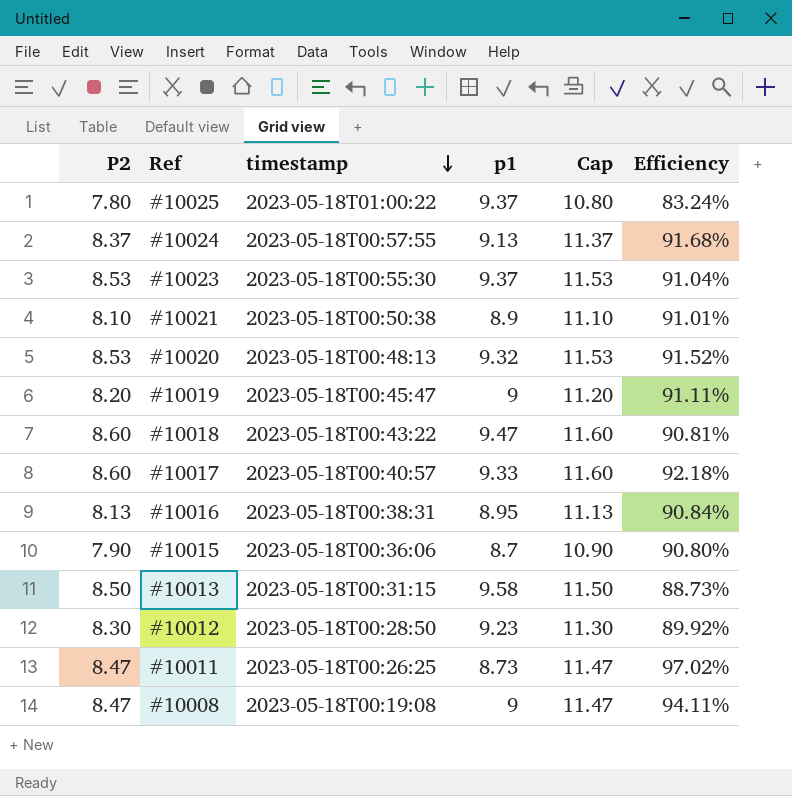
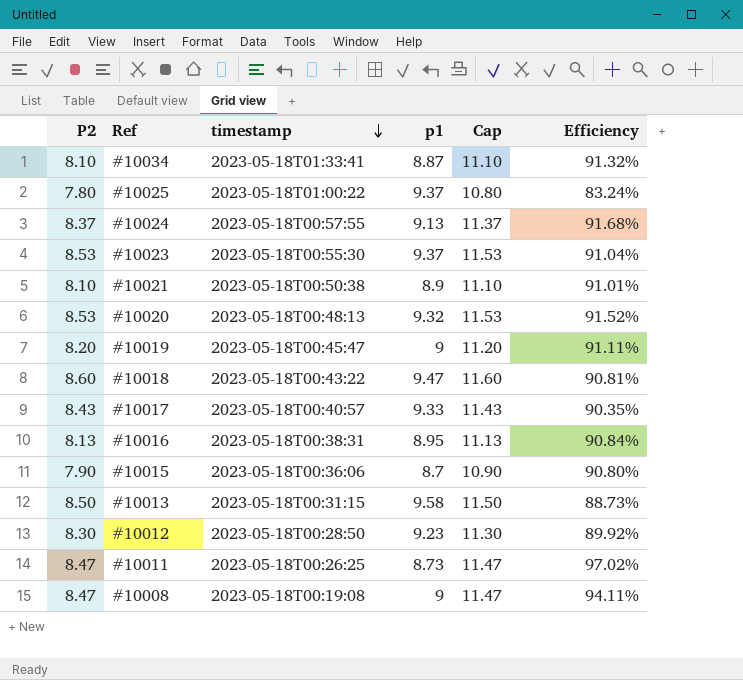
row #10034: none -> 8.10 | 2023-05-18T01:33:41 | 8.87 | 11.10 | 91.32%
#10017 | P2: 8.60 -> 8.43
#10017 | Cap: 11.60 -> 11.43
#10017 | Efficiency: 92.18% -> 90.35%

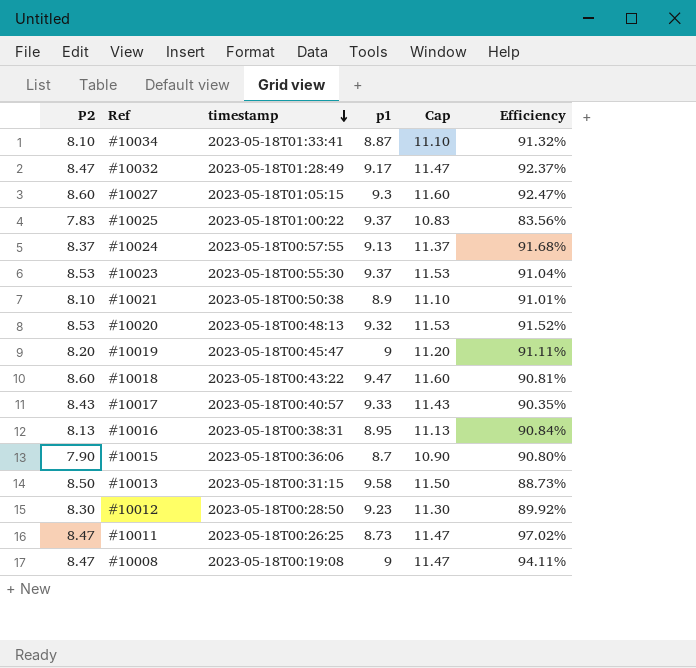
row #10032: none -> 8.47 | 2023-05-18T01:28:49 | 9.17 | 11.47 | 92.37%
row #10027: none -> 8.60 | 2023-05-18T01:05:15 | 9.3 | 11.60 | 92.47%
#10025 | P2: 7.80 -> 7.83
#10025 | Cap: 10.80 -> 10.83
#10025 | Efficiency: 83.24% -> 83.56%

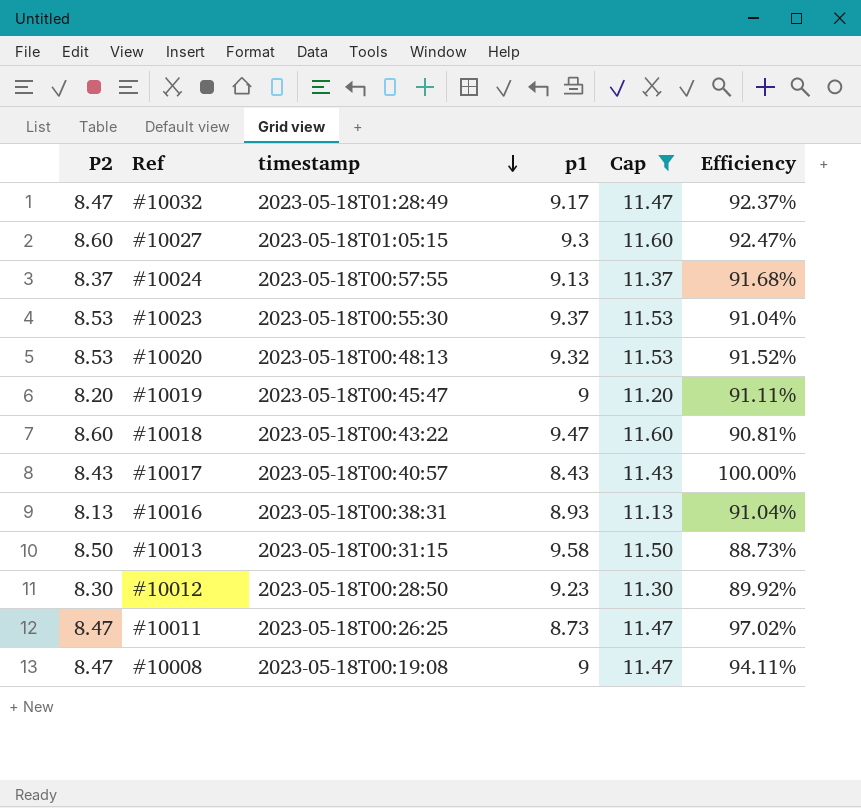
filter: none -> Cap >= 11.13
#10017 | p1: 9.33 -> 8.43
#10017 | Efficiency: 90.35% -> 100.00%
#10016 | p1: 8.95 -> 8.93
#10016 | Efficiency: 90.84% -> 91.04%

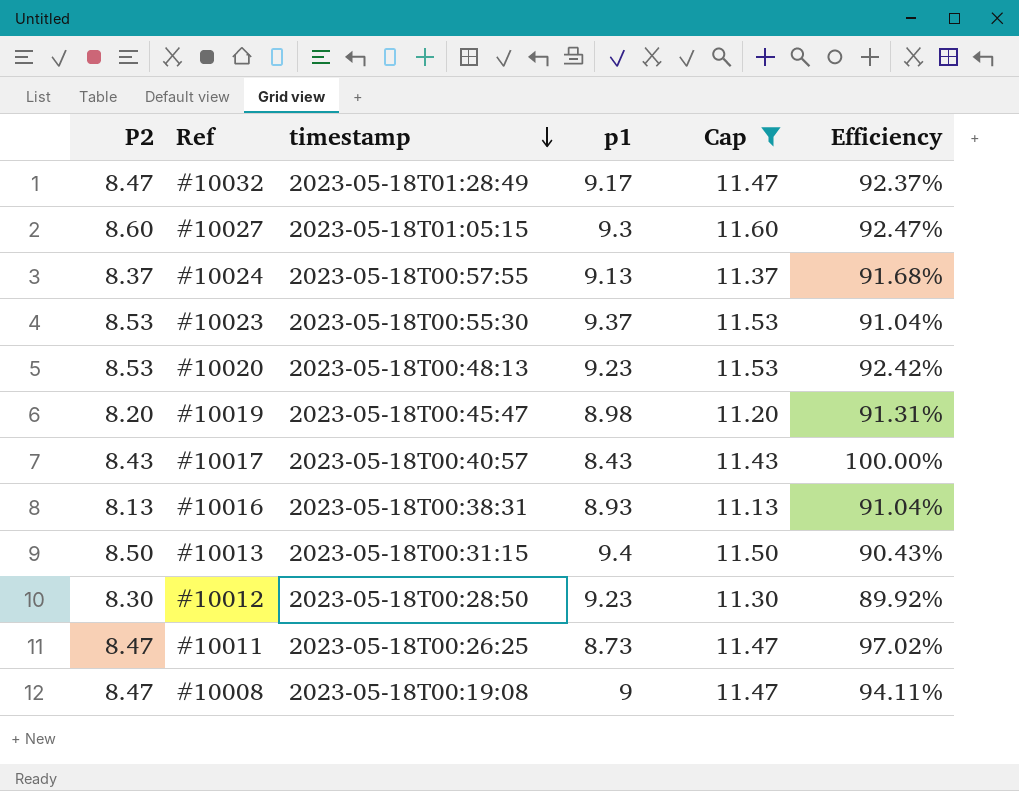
row #10018: 8.60 | 2023-05-18T00:43:22 | 9.47 | 11.60 | 90.81% -> none
#10020 | p1: 9.32 -> 9.23
#10020 | Efficiency: 91.52% -> 92.42%
#10019 | p1: 9 -> 8.98
#10019 | Efficiency: 91.11% -> 91.31%
#10013 | p1: 9.58 -> 9.4
#10013 | Efficiency: 88.73% -> 90.43%

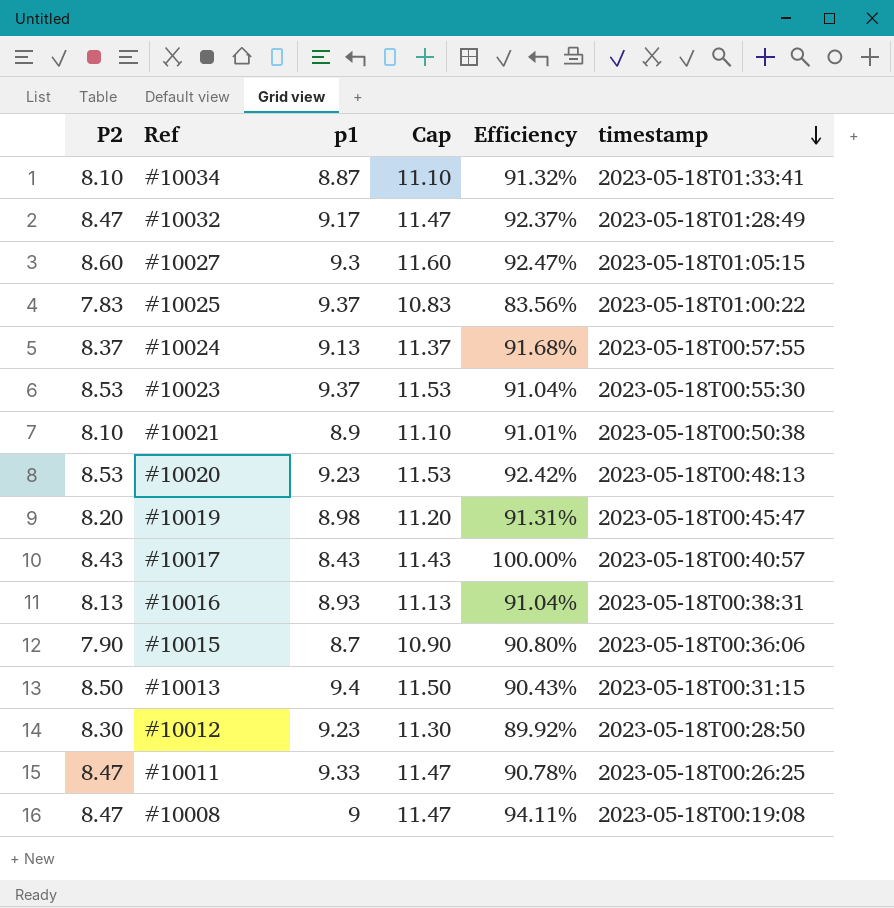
filter: Cap >= 11.13 -> none
column timestamp | position: 3 -> 6
#10011 | p1: 8.73 -> 9.33
#10011 | Efficiency: 97.02% -> 90.78%

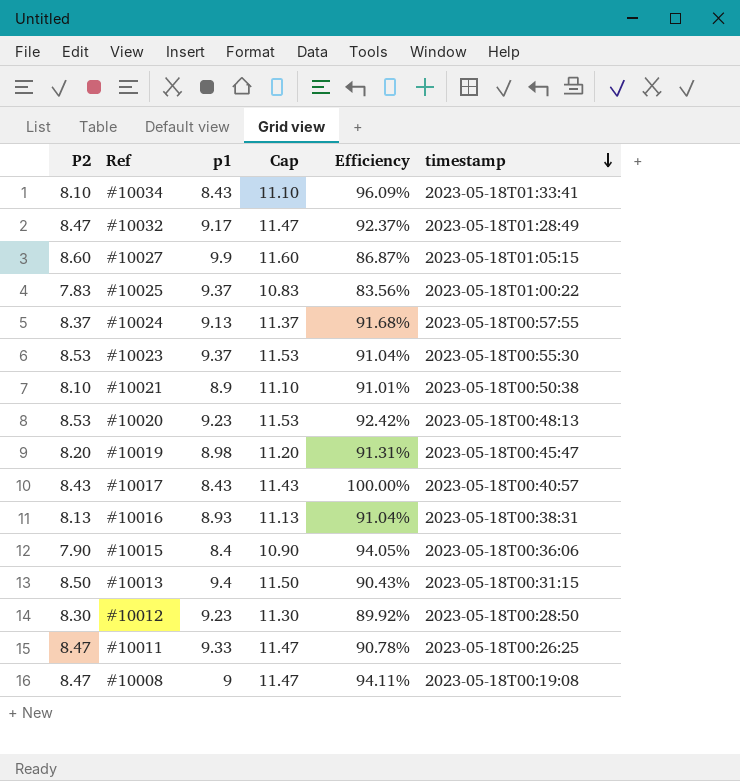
#10034 | p1: 8.87 -> 8.43
#10034 | Efficiency: 91.32% -> 96.09%
#10027 | p1: 9.3 -> 9.9
#10027 | Efficiency: 92.47% -> 86.87%
#10015 | p1: 8.7 -> 8.4
#10015 | Efficiency: 90.80% -> 94.05%

